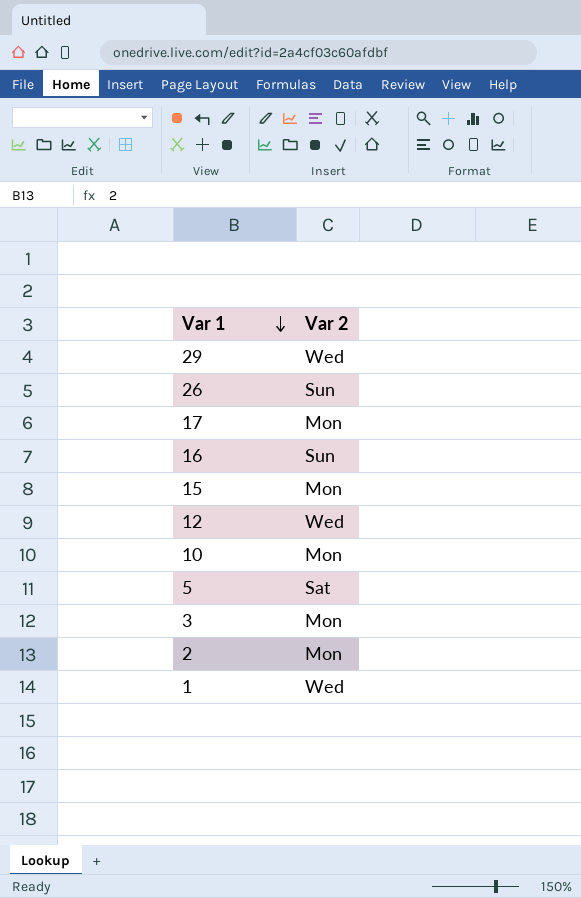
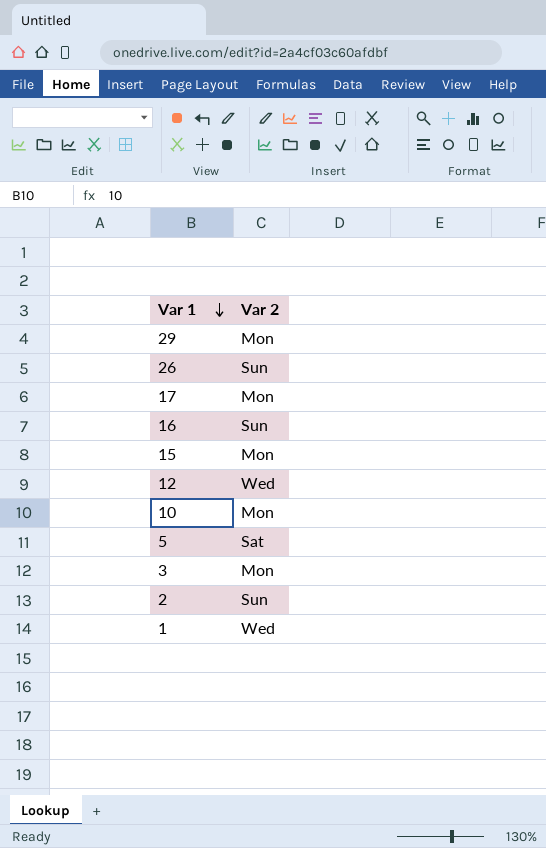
29 | Var 2: Wed -> Mon
2 | Var 2: Mon -> Sun

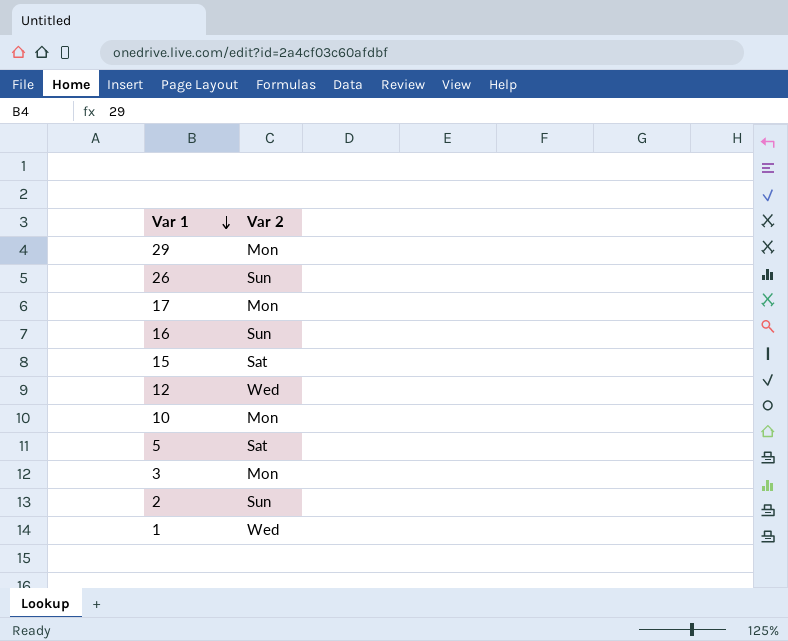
15 | Var 2: Mon -> Sat

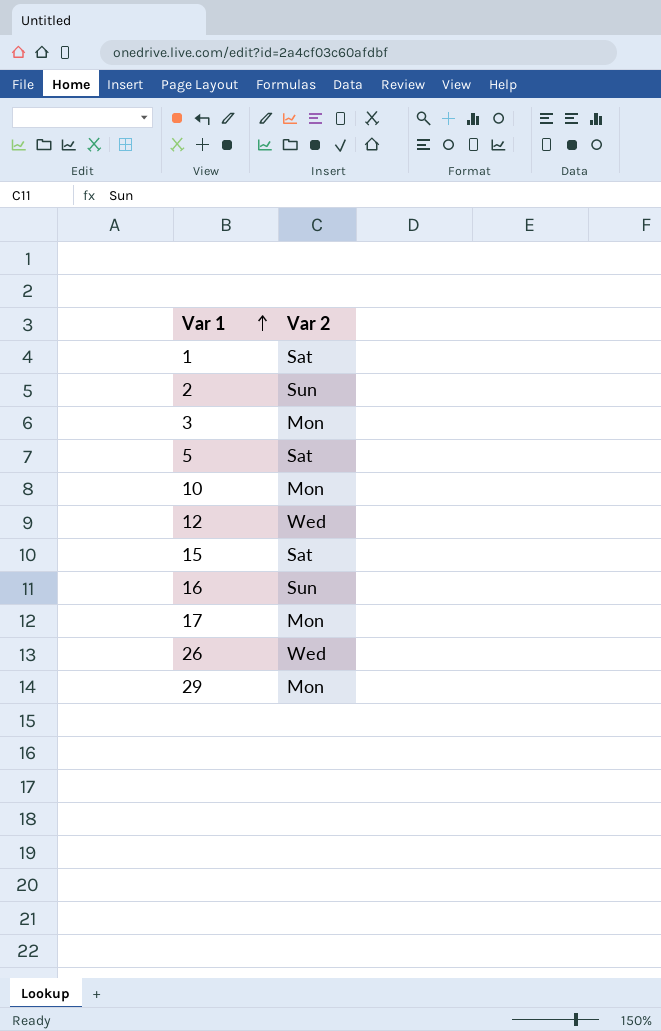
row order: Var 1 descending -> Var 1 ascending
1 | Var 2: Wed -> Sat
26 | Var 2: Sun -> Wed

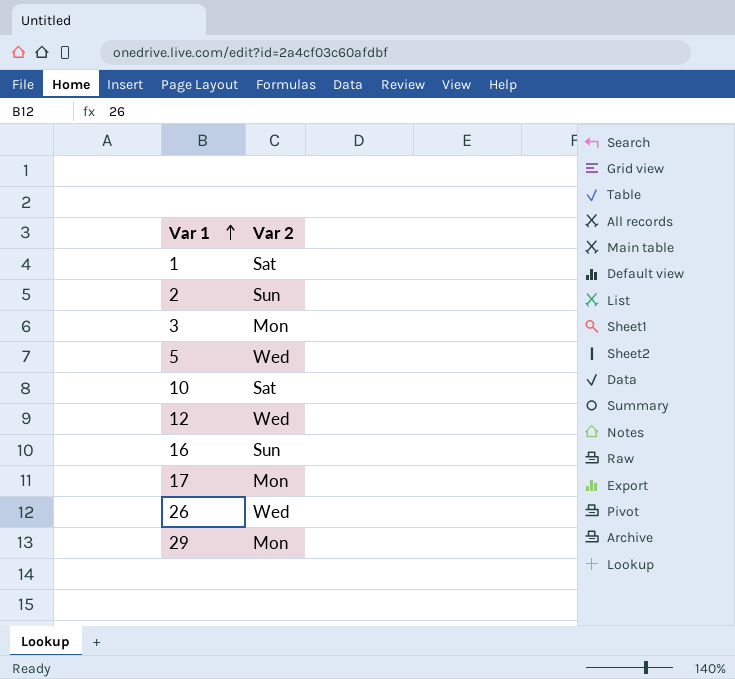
row 15: Sat -> none
5 | Var 2: Sat -> Wed
10 | Var 2: Mon -> Sat

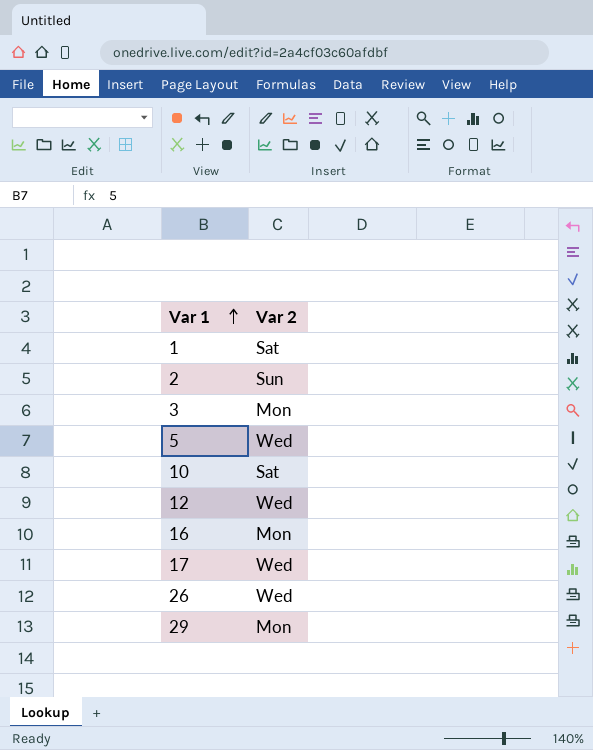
16 | Var 2: Sun -> Mon
17 | Var 2: Mon -> Wed

